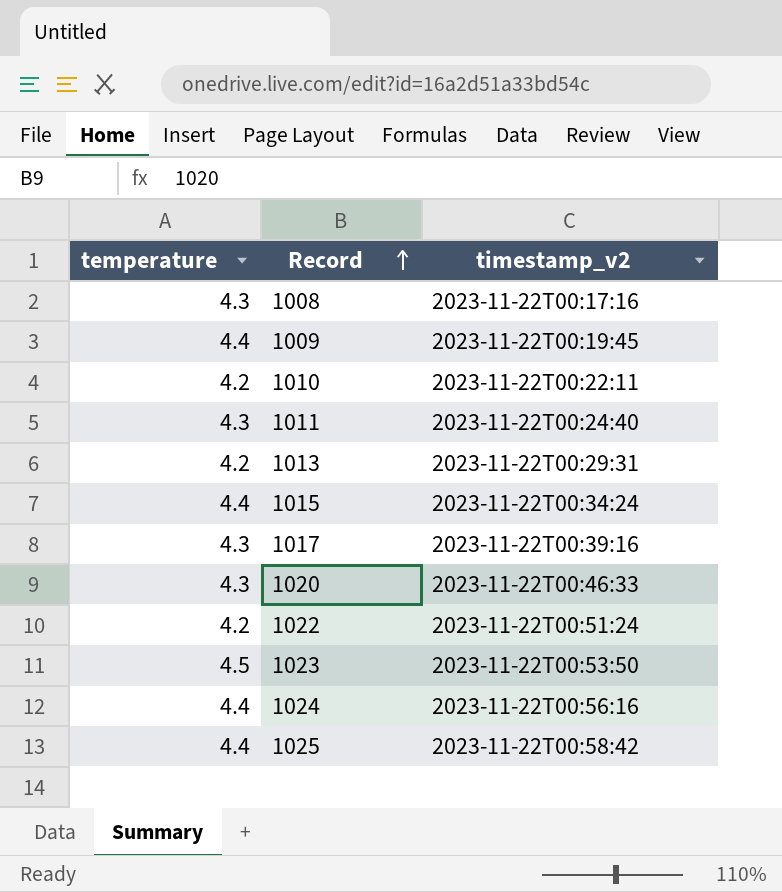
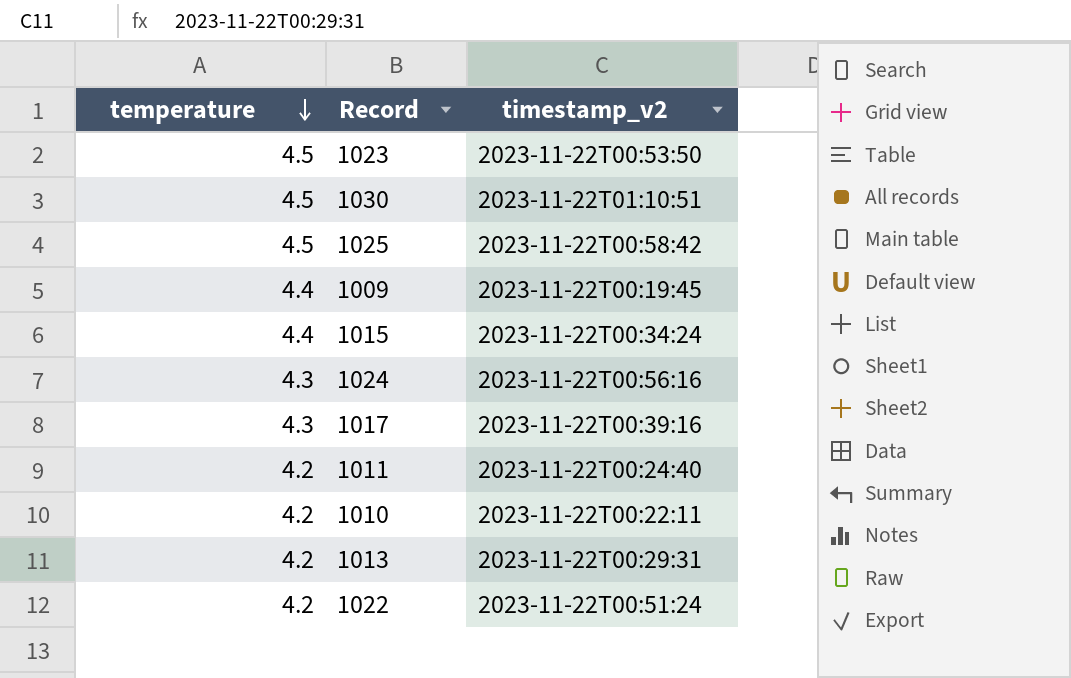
row order: Record ascending -> temperature descending
row 1008: 4.3 | 2023-11-22T00:17:16 -> none
row 1020: 4.3 | 2023-11-22T00:46:33 -> none
row 1030: none -> 4.5 | 2023-11-22T01:10:51
1025 | temperature: 4.4 -> 4.5
1024 | temperature: 4.4 -> 4.3
1011 | temperature: 4.3 -> 4.2

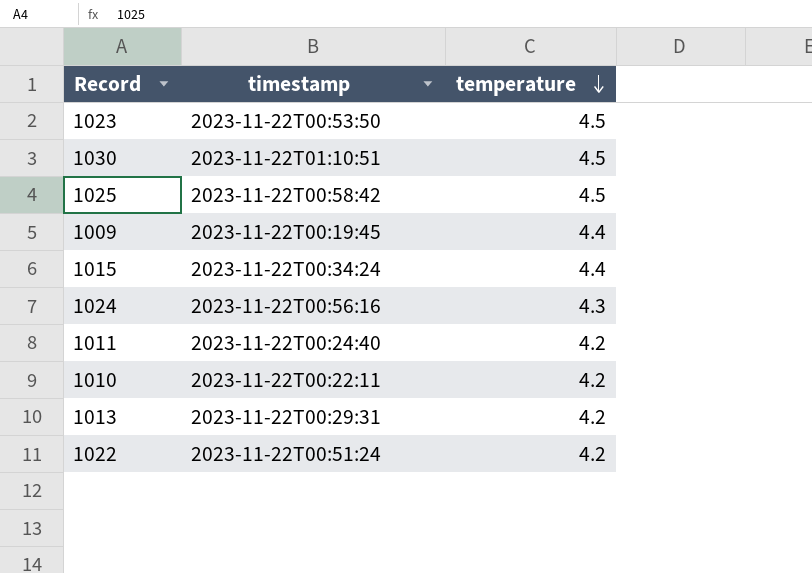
column name: timestamp_v2 -> timestamp
column temperature | position: 1 -> 3
row 1017: 4.3 | 2023-11-22T00:39:16 -> none

